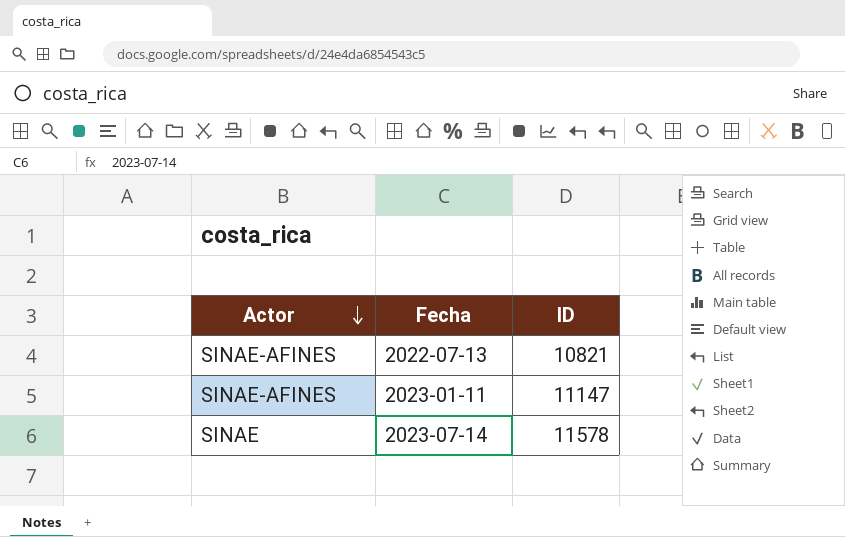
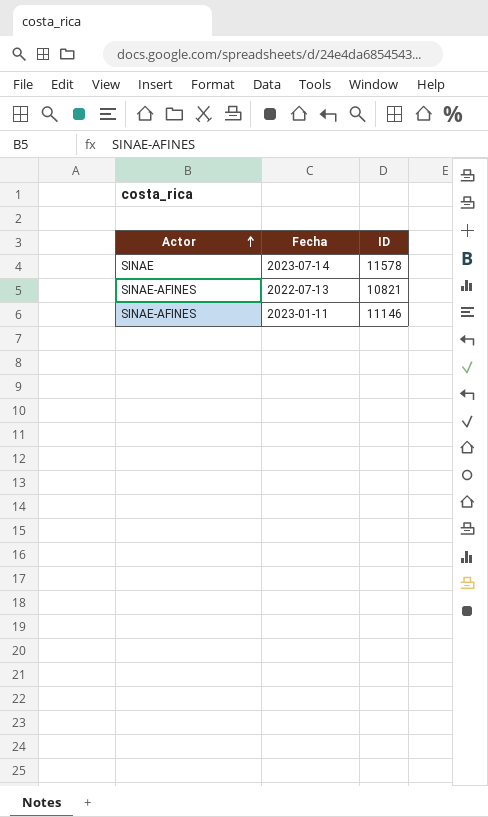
row order: Actor descending -> Actor ascending
2023-01-11 | ID: 11147 -> 11146

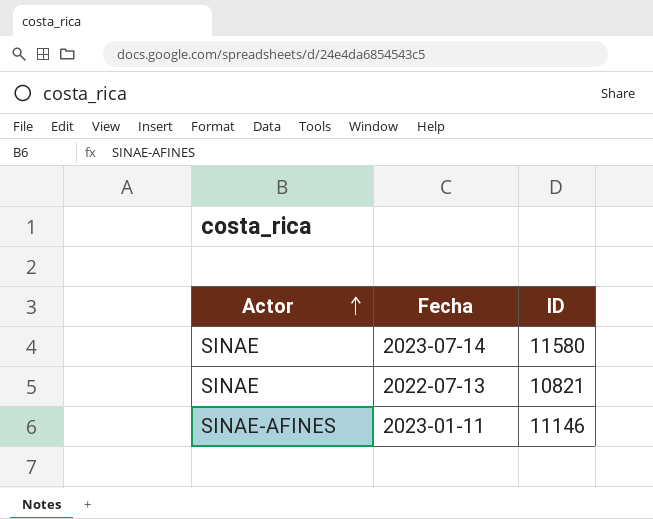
2023-07-14 | ID: 11578 -> 11580
2022-07-13 | Actor: SINAE-AFINES -> SINAE

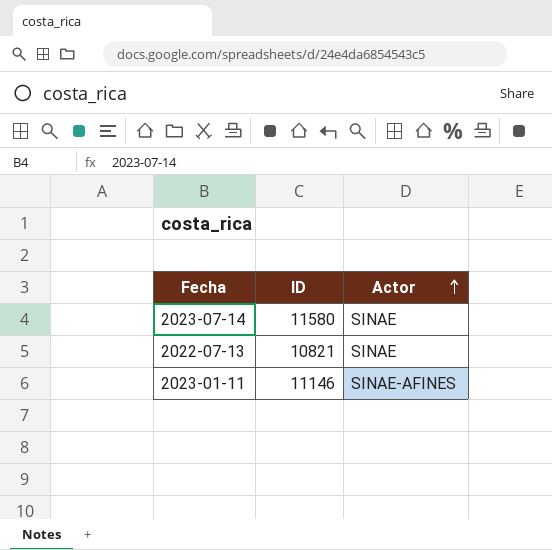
column Actor | position: 1 -> 3

